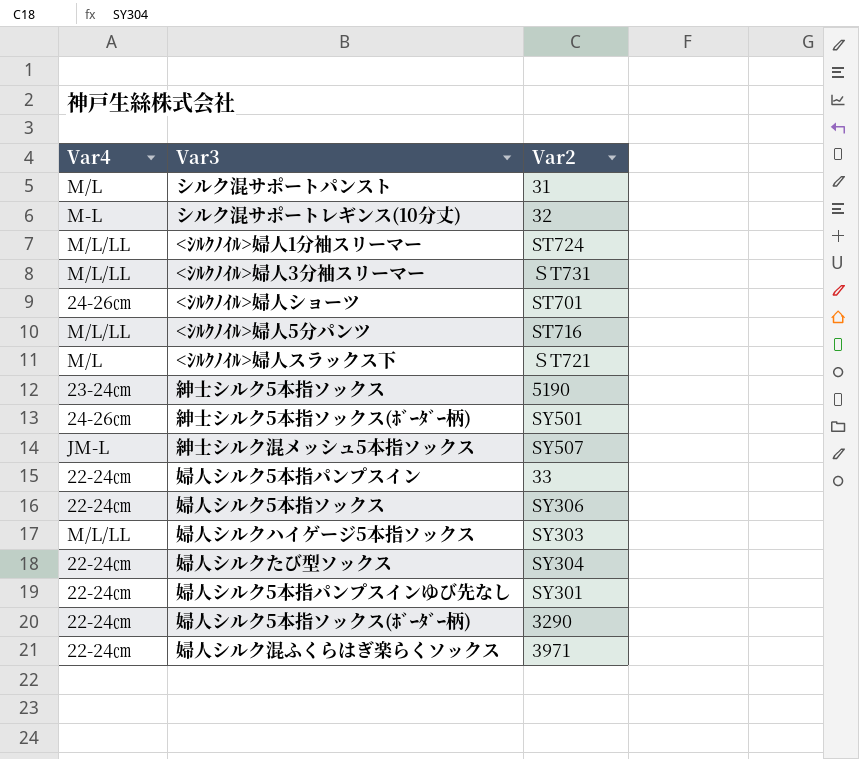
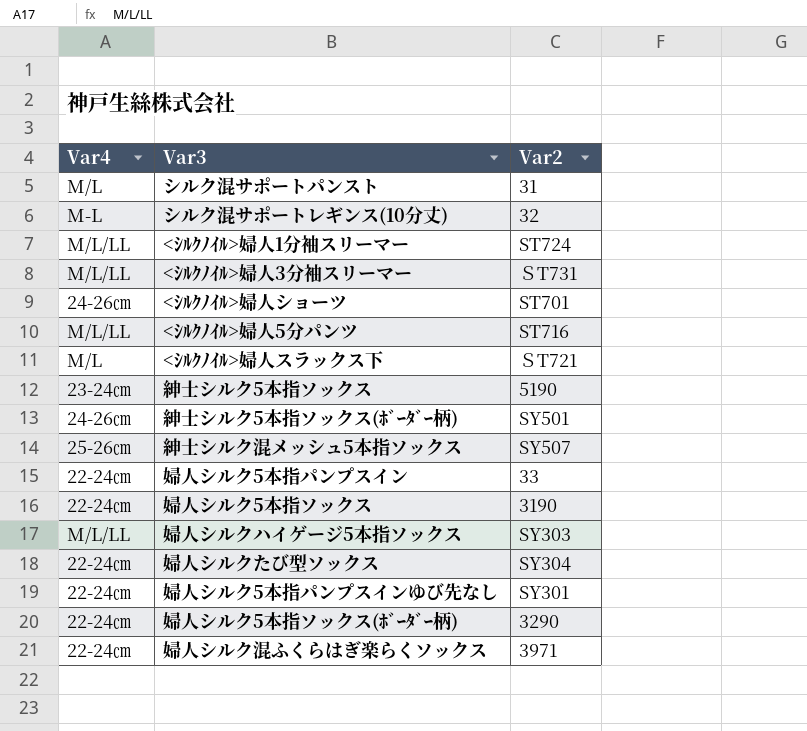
紳士シルク混メッシュ5本指ソックス | Var4: JM-L -> 25-26㎝
婦人シルク5本指ソックス | Var2: SY306 -> 3190

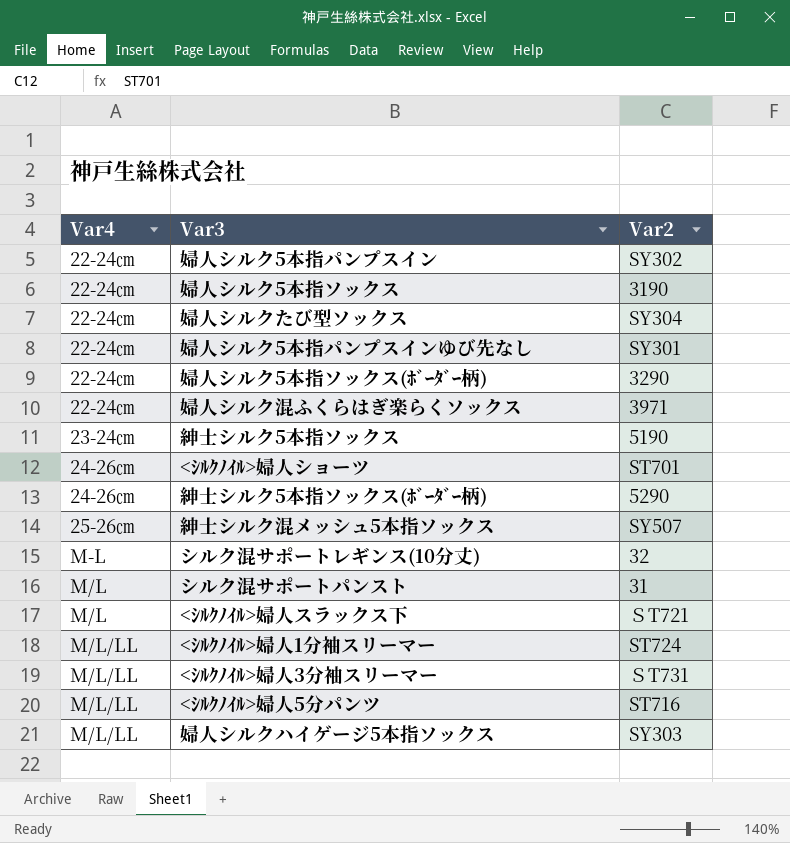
row order: none -> Var4 ascending
婦人シルク5本指パンプスイン | Var2: 33 -> SY302
紳士シルク5本指ソックス(ﾎﾞｰﾀﾞｰ柄) | Var2: SY501 -> 5290

